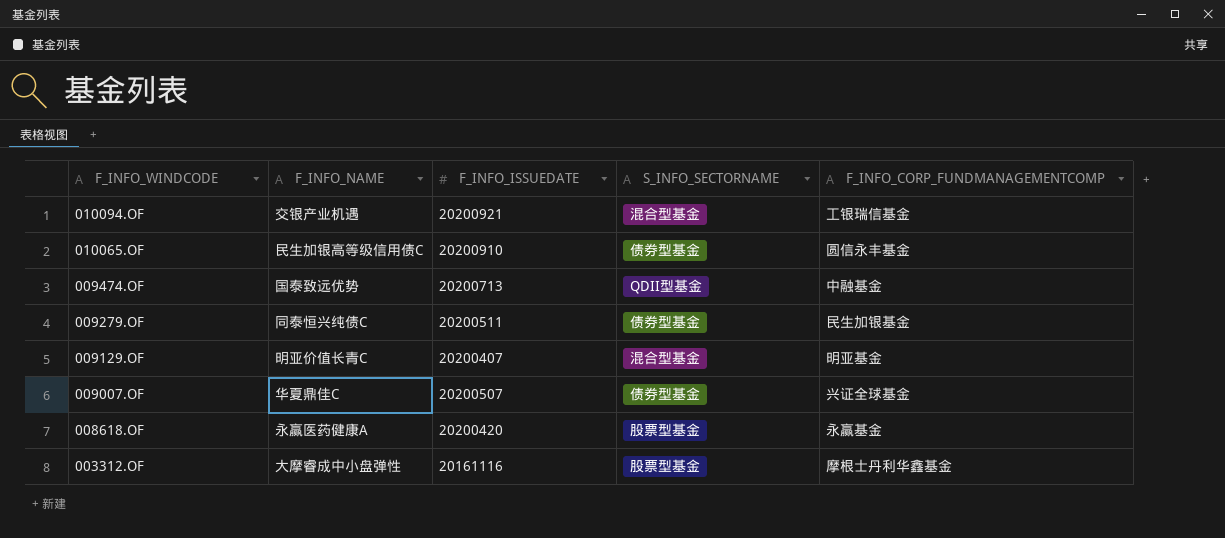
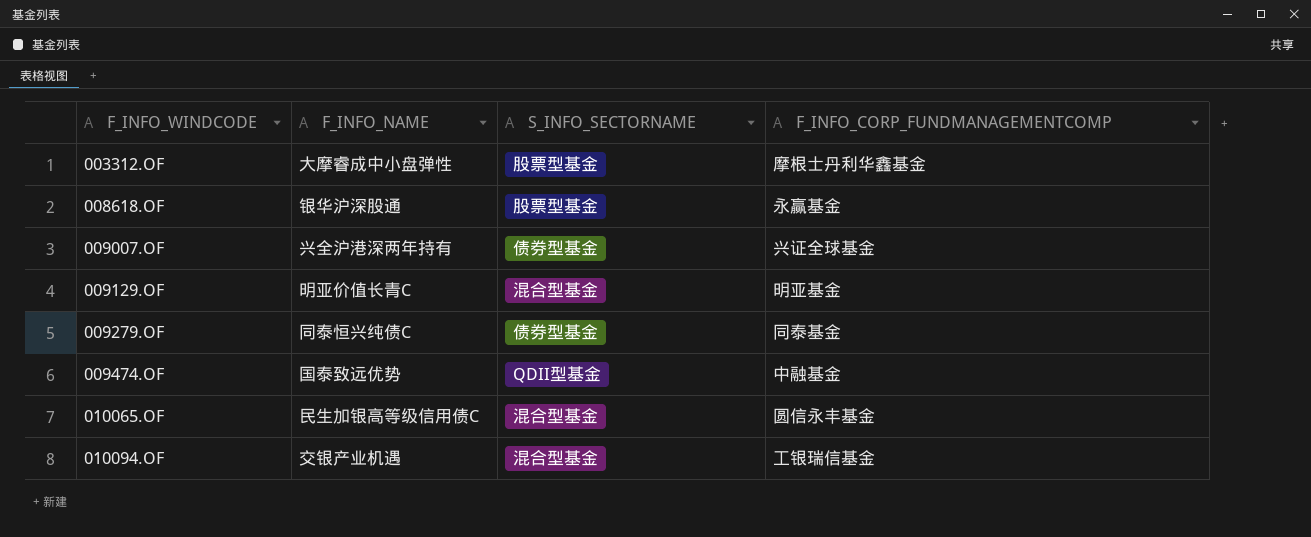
row order: F_INFO_WINDCODE descending -> F_INFO_WINDCODE ascending
column F_INFO_ISSUEDATE | position: 3 -> none
008618.OF | F_INFO_NAME: 永赢医药健康A -> 银华沪深股通
009007.OF | F_INFO_NAME: 华夏鼎佳C -> 兴全沪港深两年持有
009279.OF | F_INFO_CORP_FUNDMANAGEMENTCOMP: 民生加银基金 -> 同泰基金
010065.OF | S_INFO_SECTORNAME: 债券型基金 -> 混合型基金

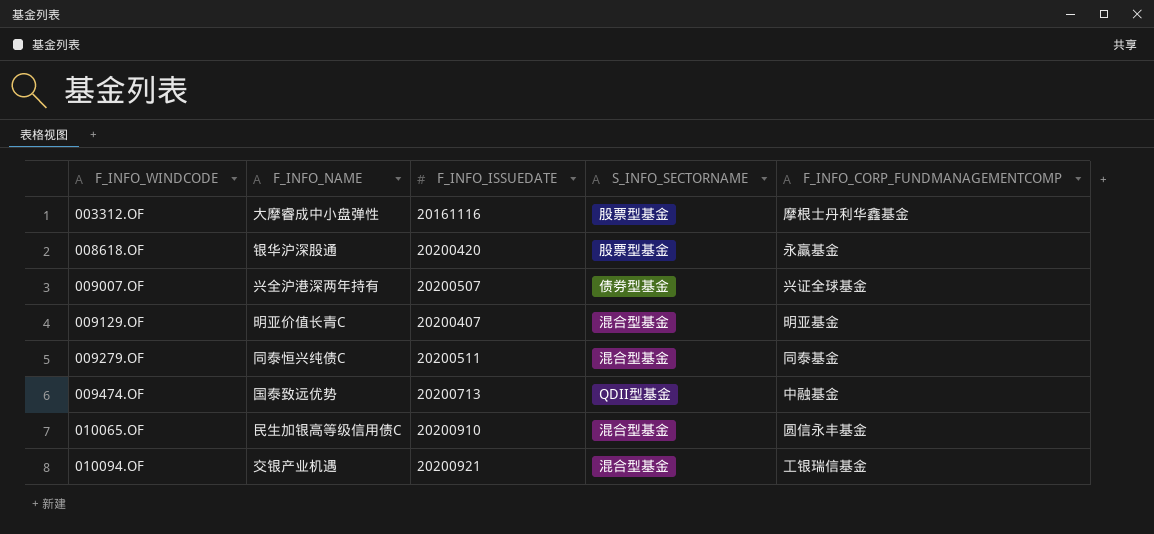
column F_INFO_ISSUEDATE | position: none -> 3
009279.OF | S_INFO_SECTORNAME: 债券型基金 -> 混合型基金

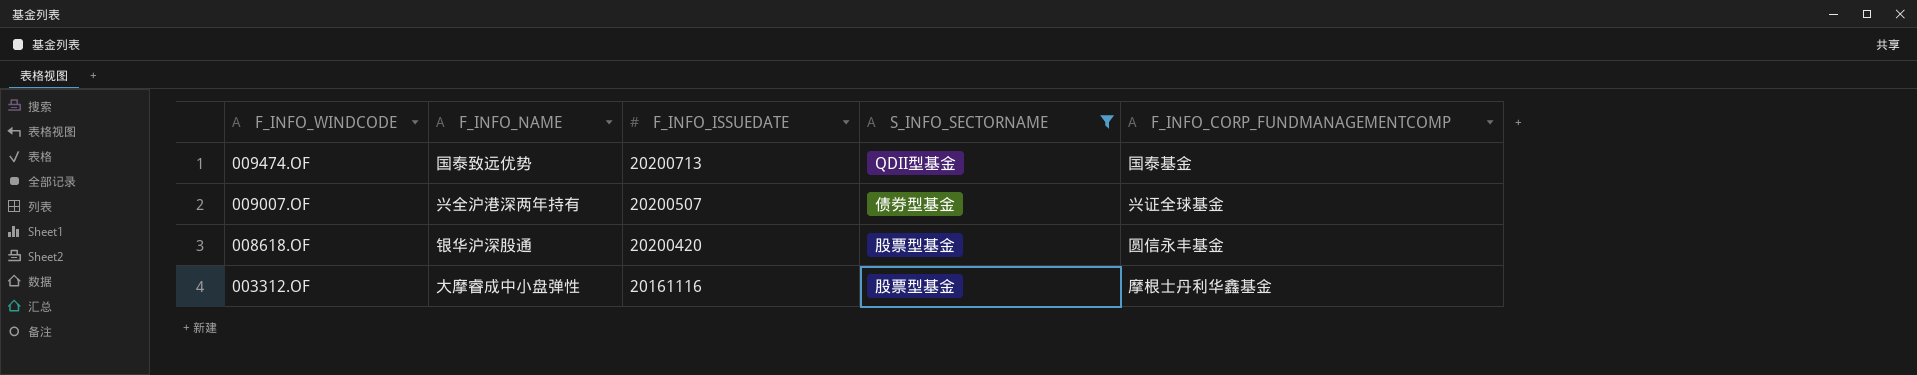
filter: none -> S_INFO_SECTORNAME != 混合型基金
row order: F_INFO_WINDCODE ascending -> F_INFO_WINDCODE descending
009474.OF | F_INFO_CORP_FUNDMANAGEMENTCOMP: 中融基金 -> 国泰基金
008618.OF | F_INFO_CORP_FUNDMANAGEMENTCOMP: 永赢基金 -> 圆信永丰基金

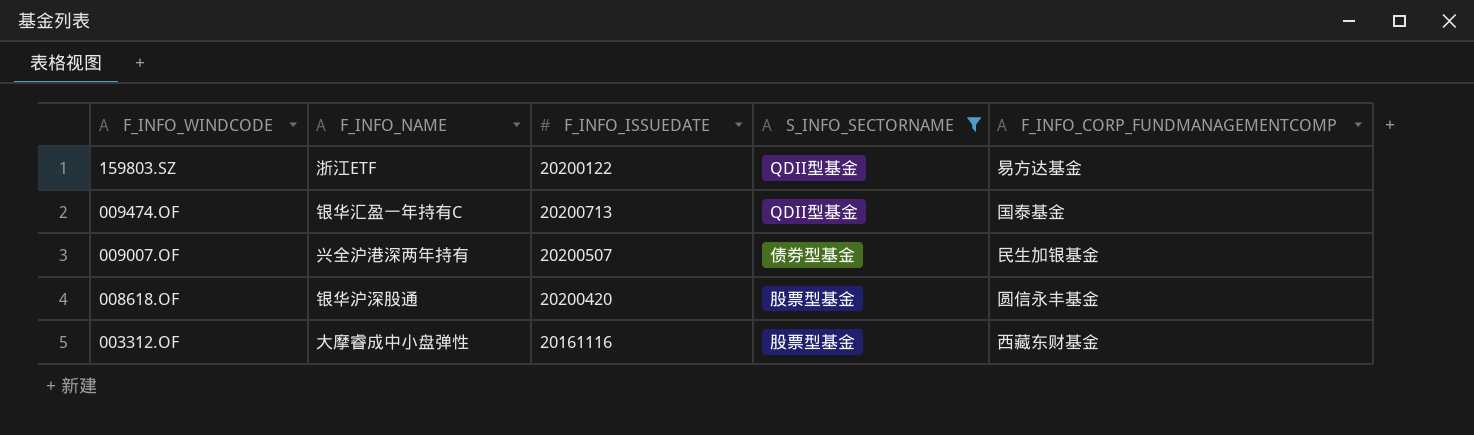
row 159803.SZ: none -> 浙江ETF | 20200122 | QDII型基金 | 易方达基金
009474.OF | F_INFO_NAME: 国泰致远优势 -> 银华汇盈一年持有C
009007.OF | F_INFO_CORP_FUNDMANAGEMENTCOMP: 兴证全球基金 -> 民生加银基金
003312.OF | F_INFO_CORP_FUNDMANAGEMENTCOMP: 摩根士丹利华鑫基金 -> 西藏东财基金

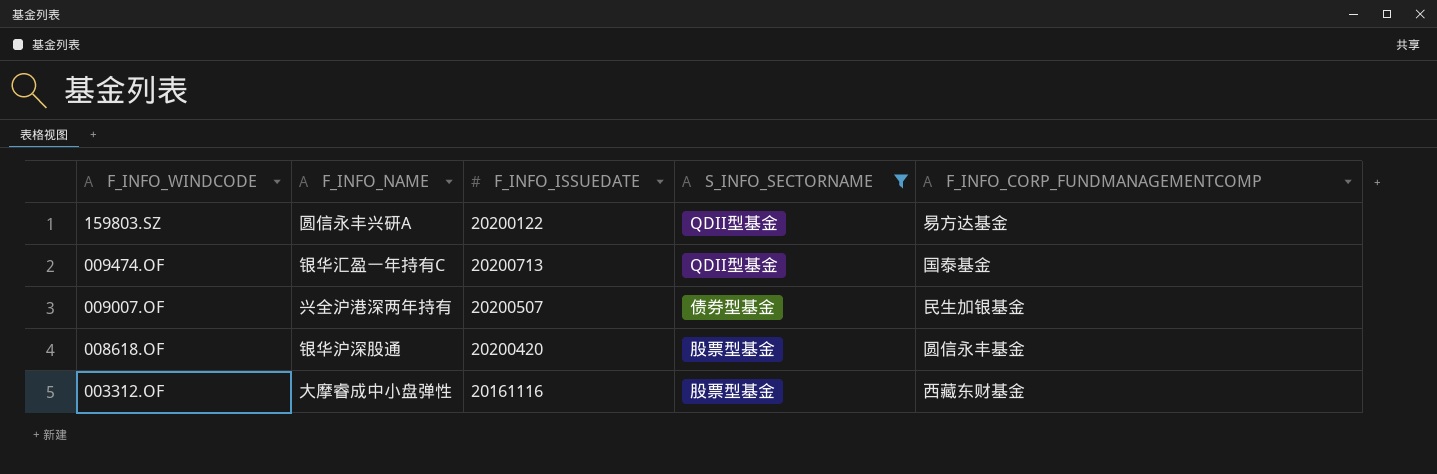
159803.SZ | F_INFO_NAME: 浙江ETF -> 圆信永丰兴研A

